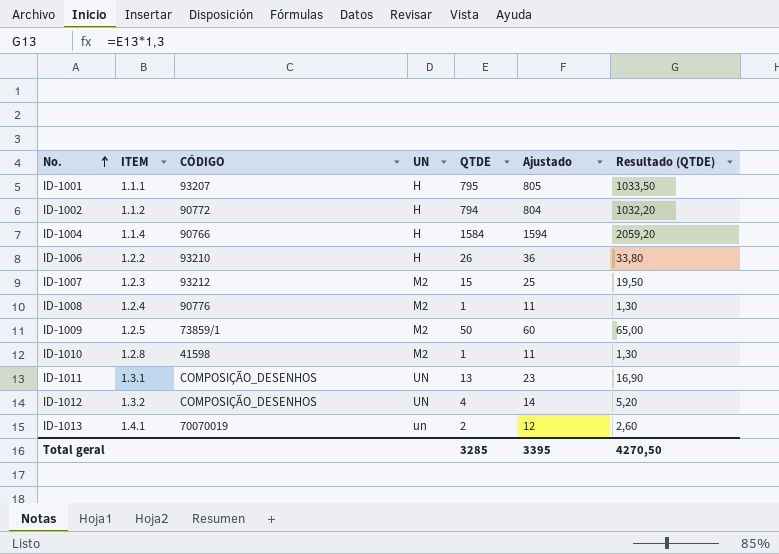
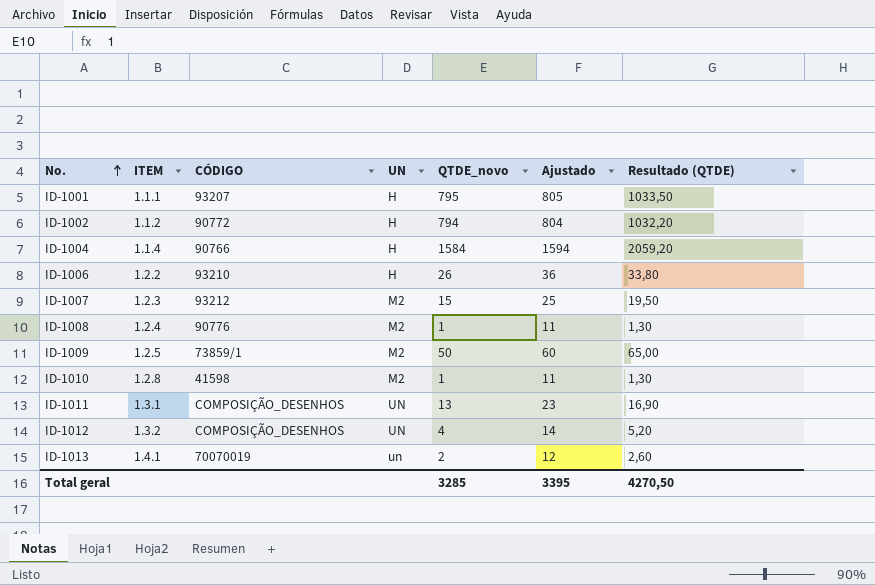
column name: QTDE -> QTDE_novo

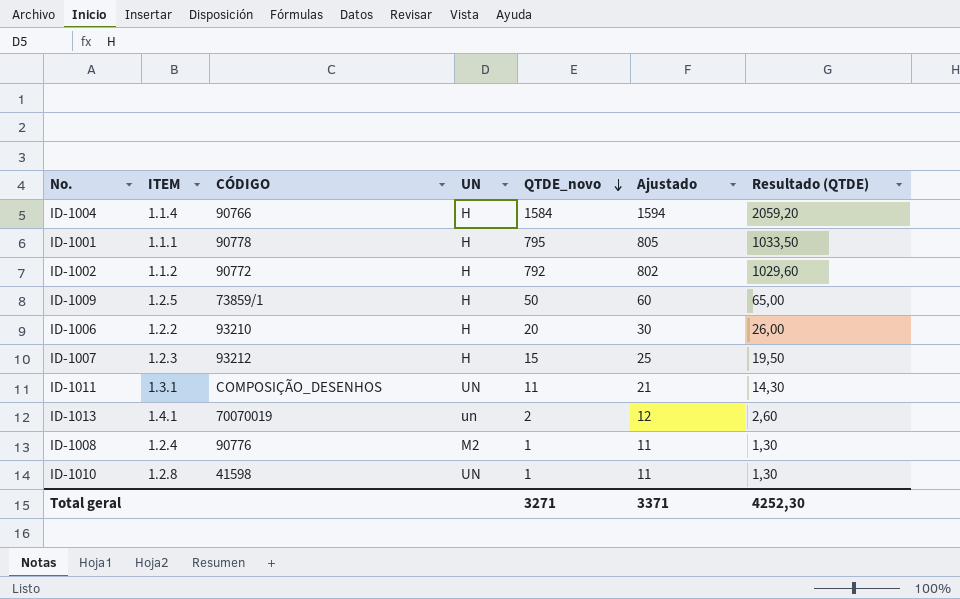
row order: No. ascending -> QTDE_novo descending
row ID-1012: 1.3.2 | COMPOSIÇÃO_DESENHOS | UN | 4 | 14 | 5,20 -> none
ID-1001 | CÓDIGO: 93207 -> 90778
ID-1002 | QTDE_novo: 794 -> 792
ID-1002 | Ajustado: 804 -> 802
ID-1002 | Resultado (QTDE): 1032,20 -> 1029,60
ID-1009 | UN: M2 -> H
ID-1006 | QTDE_novo: 26 -> 20
ID-1006 | Ajustado: 36 -> 30
ID-1006 | Resultado (QTDE): 33,80 -> 26,00
ID-1007 | UN: M2 -> H
ID-1011 | QTDE_novo: 13 -> 11
ID-1011 | Ajustado: 23 -> 21
ID-1011 | Resultado (QTDE): 16,90 -> 14,30
ID-1010 | UN: M2 -> UN
Total geral | QTDE_novo: 3285 -> 3271
Total geral | Ajustado: 3395 -> 3371
Total geral | Resultado (QTDE): 4270,50 -> 4252,30

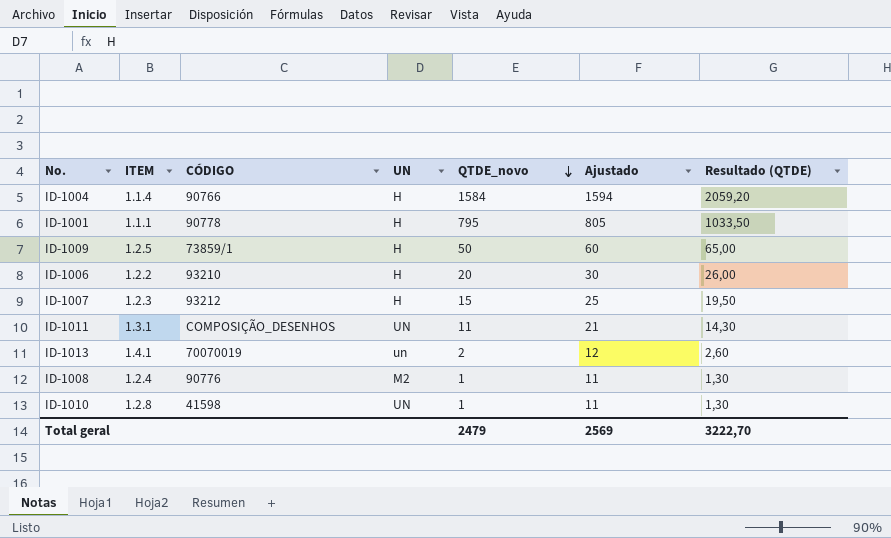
row ID-1002: 1.1.2 | 90772 | H | 792 | 802 | 1029,60 -> none
Total geral | QTDE_novo: 3271 -> 2479
Total geral | Ajustado: 3371 -> 2569
Total geral | Resultado (QTDE): 4252,30 -> 3222,70

